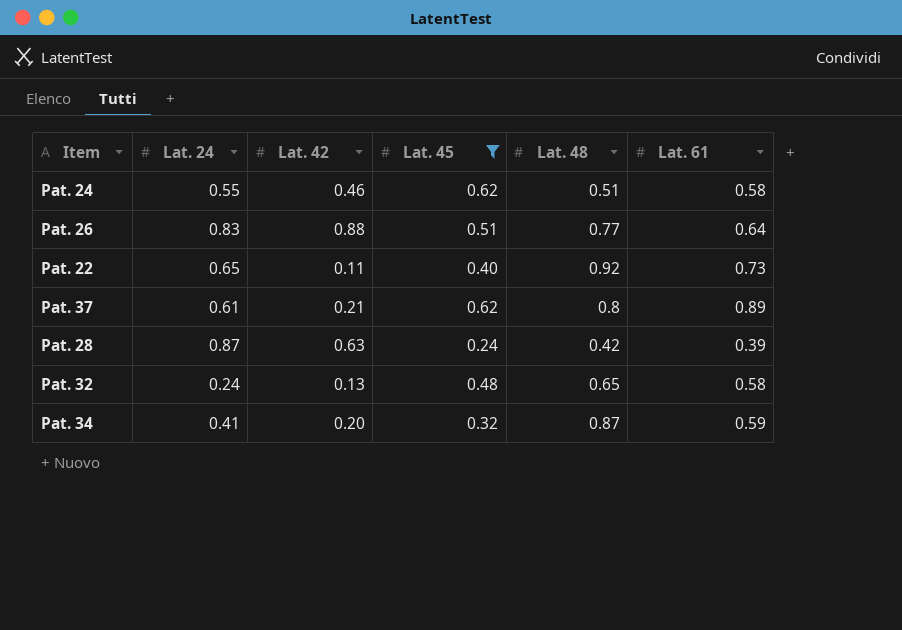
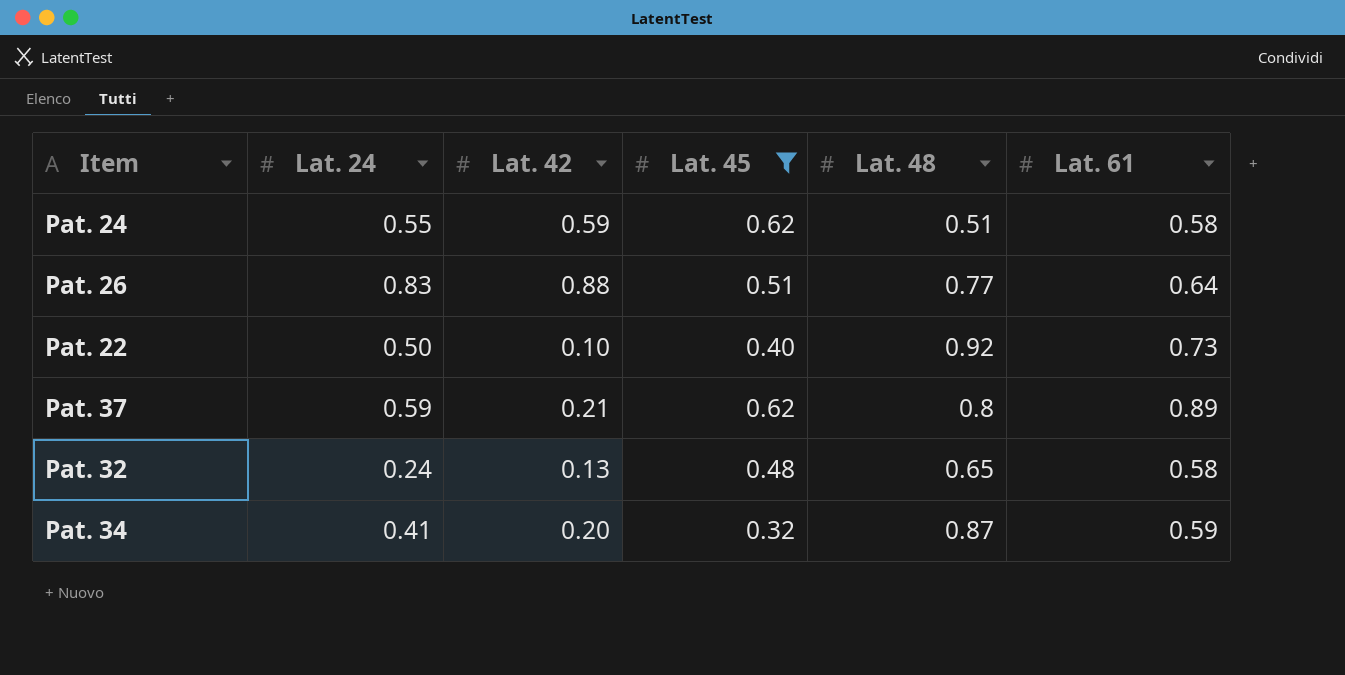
row Pat. 28: 0.87 | 0.63 | 0.24 | 0.42 | 0.39 -> none
Pat. 24 | Lat. 42: 0.46 -> 0.59
Pat. 22 | Lat. 24: 0.65 -> 0.50
Pat. 22 | Lat. 42: 0.11 -> 0.10
Pat. 37 | Lat. 24: 0.61 -> 0.59

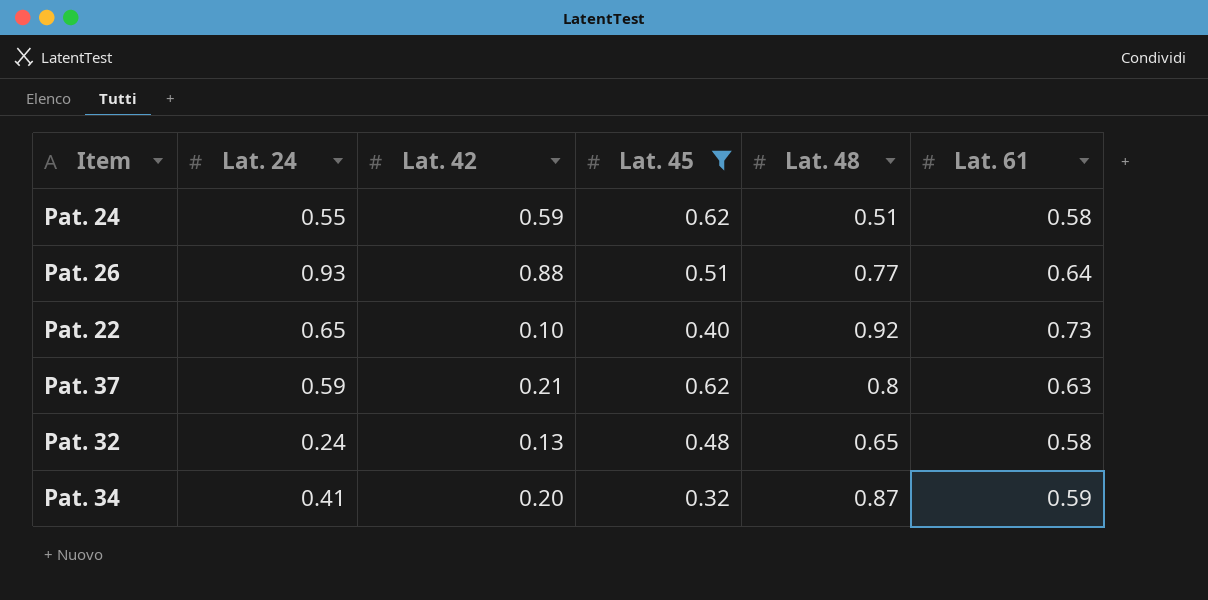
Pat. 26 | Lat. 24: 0.83 -> 0.93
Pat. 22 | Lat. 24: 0.50 -> 0.65
Pat. 37 | Lat. 61: 0.89 -> 0.63

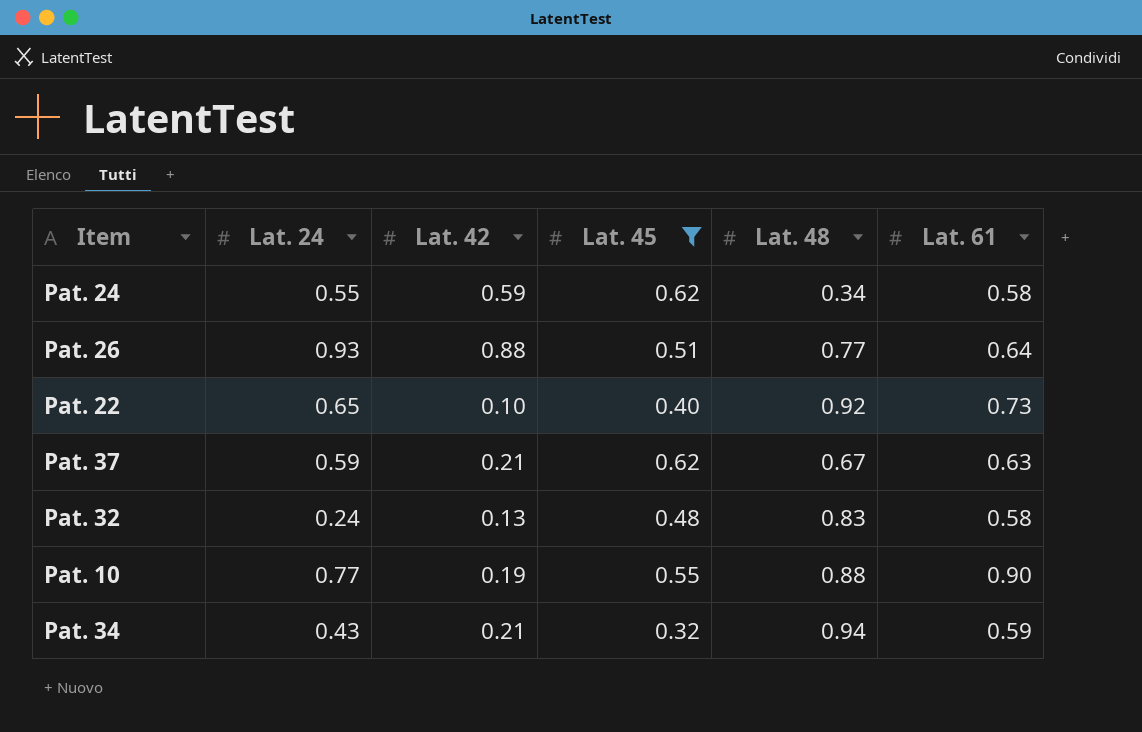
Pat. 24 | Lat. 48: 0.51 -> 0.34
Pat. 37 | Lat. 48: 0.8 -> 0.67
Pat. 32 | Lat. 48: 0.65 -> 0.83
row Pat. 10: none -> 0.77 | 0.19 | 0.55 | 0.88 | 0.90
Pat. 34 | Lat. 24: 0.41 -> 0.43
Pat. 34 | Lat. 42: 0.20 -> 0.21
Pat. 34 | Lat. 48: 0.87 -> 0.94

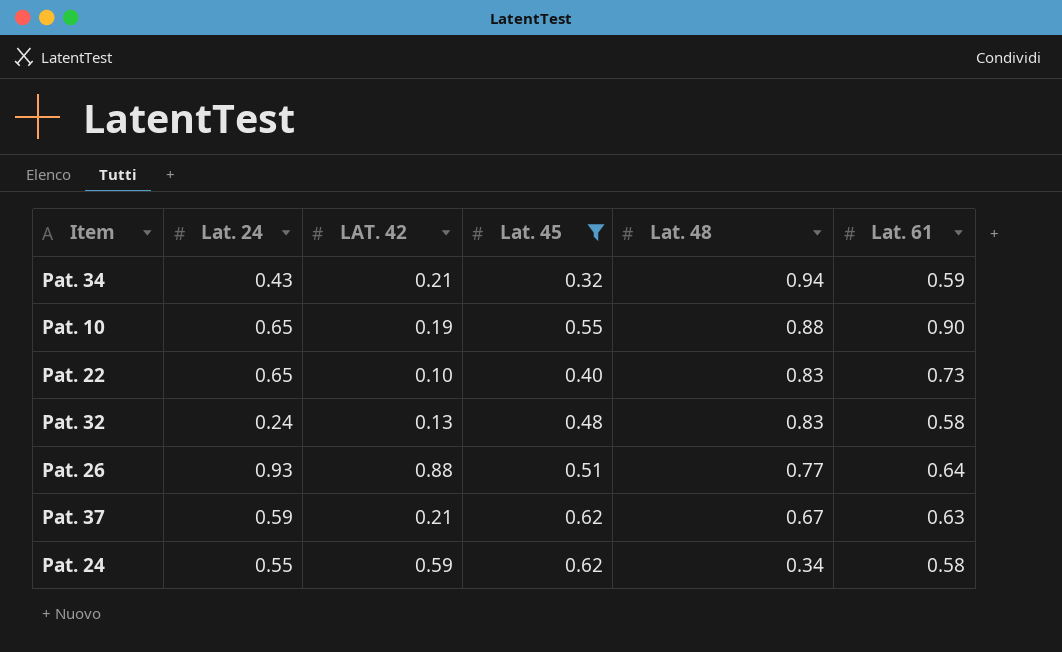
row order: none -> Lat. 48 descending
column name: Lat. 42 -> LAT. 42
Pat. 10 | Lat. 24: 0.77 -> 0.65
Pat. 22 | Lat. 48: 0.92 -> 0.83

